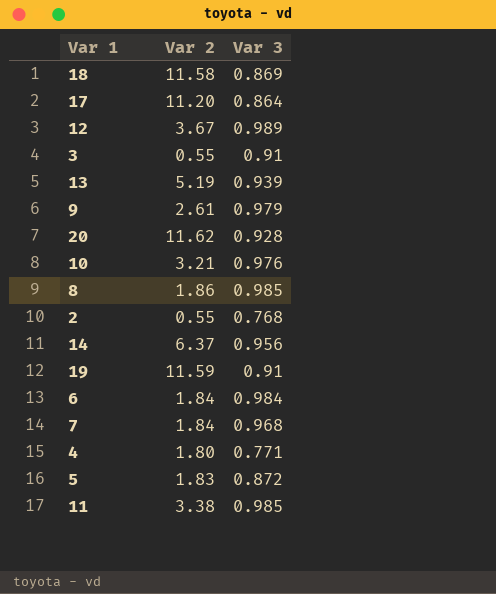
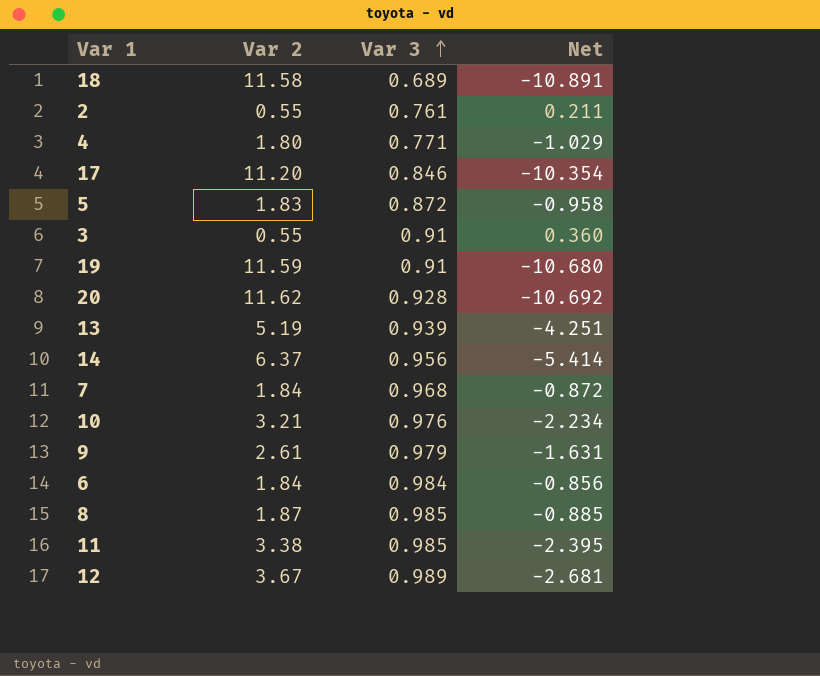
row order: none -> Var 3 ascending
column Net | formula: none -> [Var 3] - [Var 2]
18 | Var 3: 0.869 -> 0.689
2 | Var 3: 0.768 -> 0.761
17 | Var 3: 0.864 -> 0.846
8 | Var 2: 1.86 -> 1.87

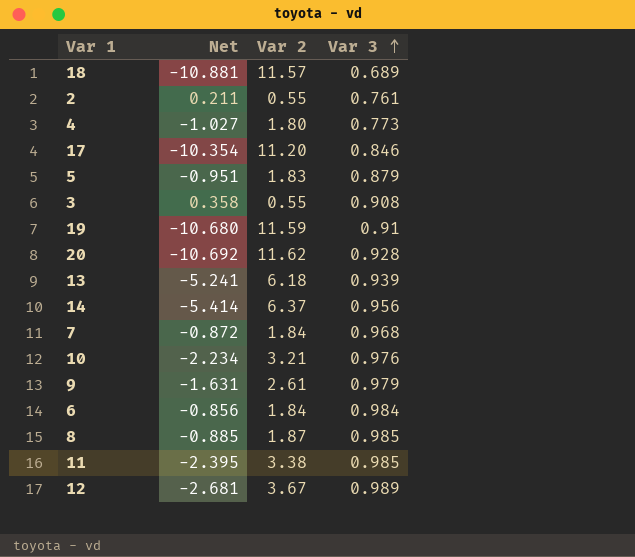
column Net | position: 4 -> 2
18 | Net: -10.891 -> -10.881
18 | Var 2: 11.58 -> 11.57
4 | Net: -1.029 -> -1.027
4 | Var 3: 0.771 -> 0.773
5 | Net: -0.958 -> -0.951
5 | Var 3: 0.872 -> 0.879
3 | Net: 0.360 -> 0.358
3 | Var 3: 0.91 -> 0.908
13 | Net: -4.251 -> -5.241
13 | Var 2: 5.19 -> 6.18

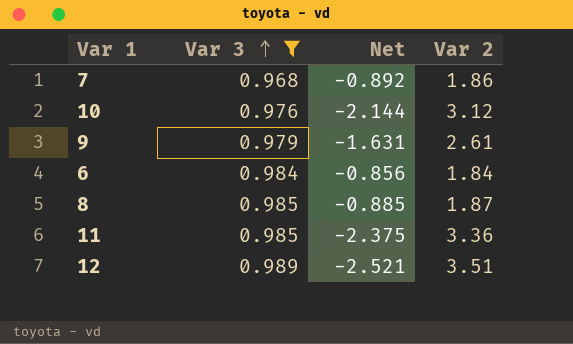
filter: none -> Var 3 >= 0.968
column Var 3 | position: 4 -> 2
7 | Net: -0.872 -> -0.892
7 | Var 2: 1.84 -> 1.86
10 | Net: -2.234 -> -2.144
10 | Var 2: 3.21 -> 3.12
11 | Net: -2.395 -> -2.375
11 | Var 2: 3.38 -> 3.36
12 | Net: -2.681 -> -2.521
12 | Var 2: 3.67 -> 3.51

